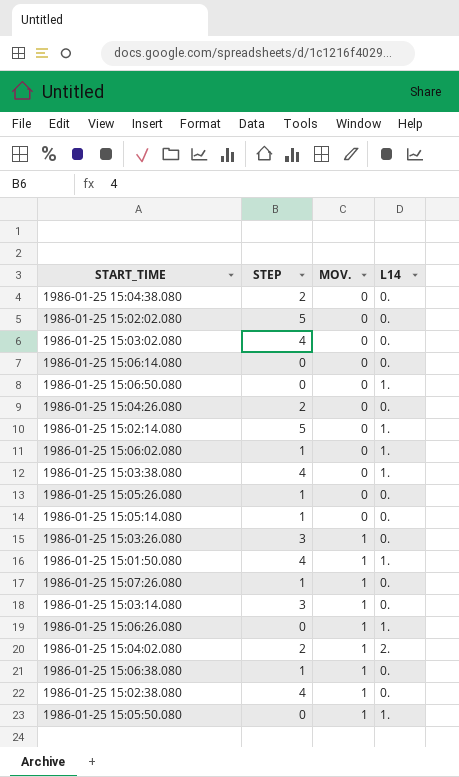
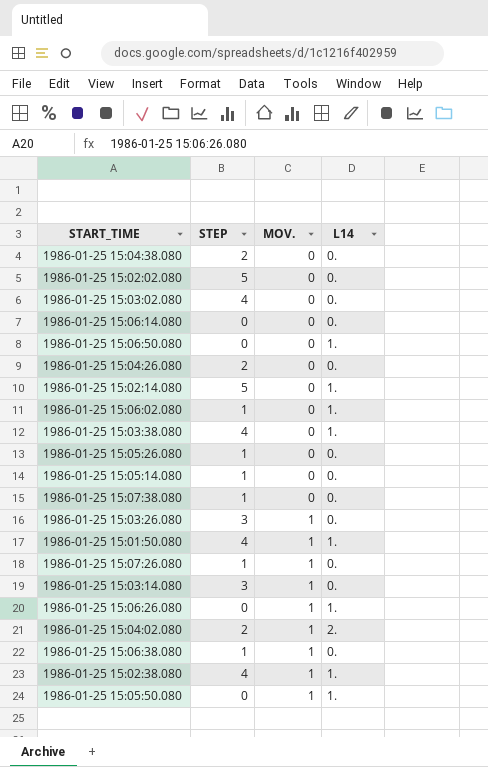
row 1986-01-25 15:07:38.080: none -> 1 | 0 | 0.
1986-01-25 15:02:38.080 | L14: 0. -> 1.

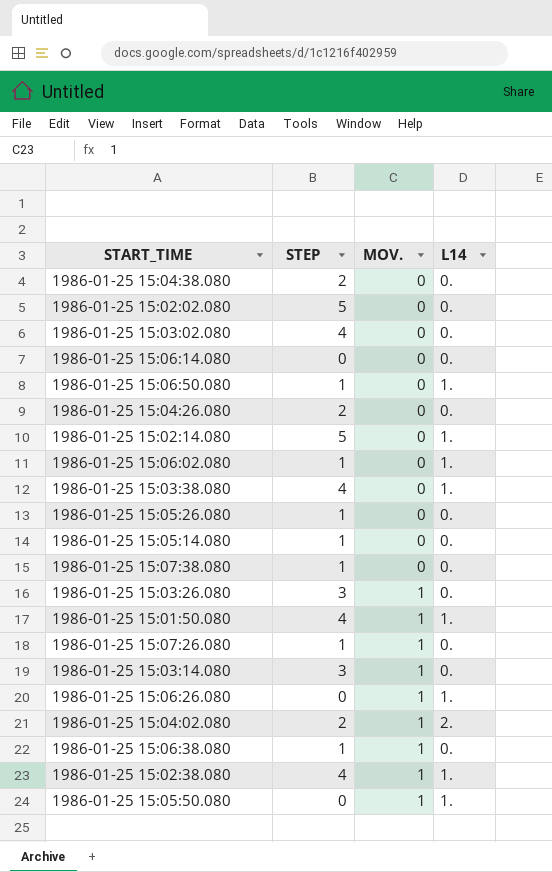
1986-01-25 15:06:50.080 | STEP: 0 -> 1

